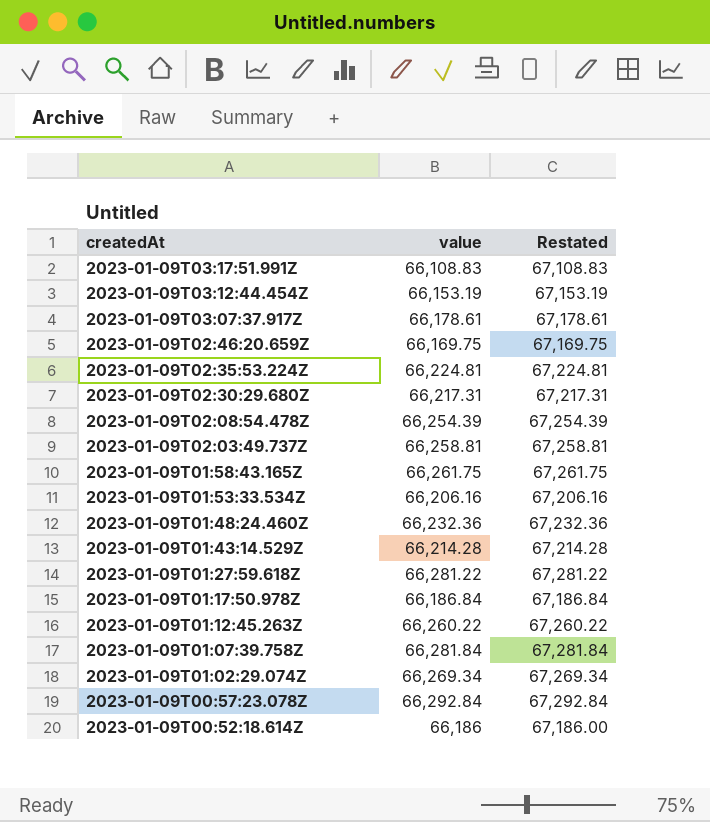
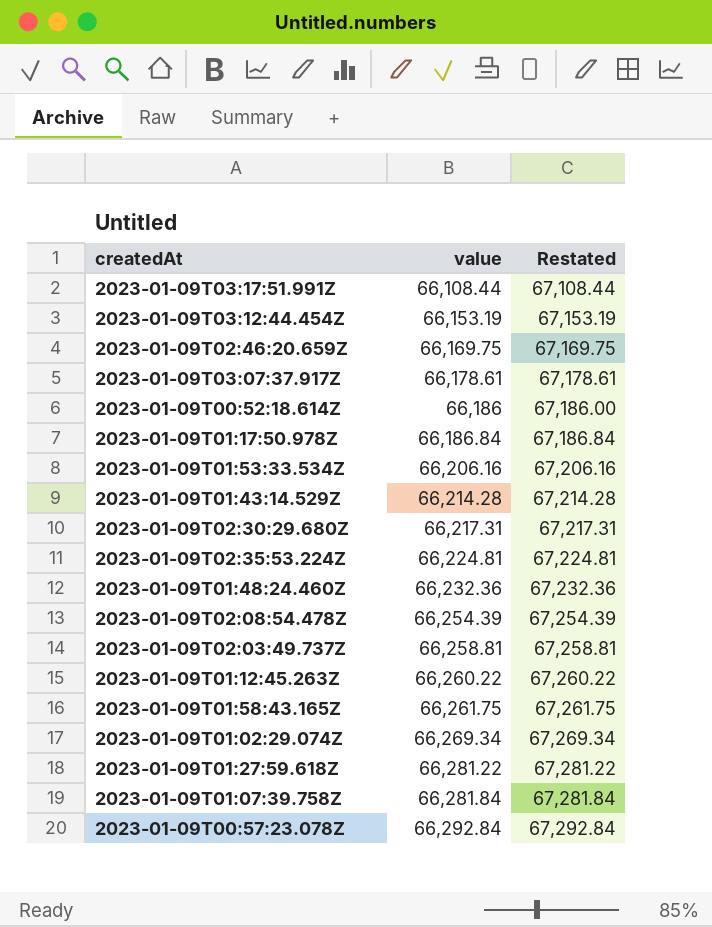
row order: createdAt descending -> value ascending
2023-01-09T03:17:51.991Z | value: 66,108.83 -> 66,108.44
2023-01-09T03:17:51.991Z | Restated: 67,108.83 -> 67,108.44

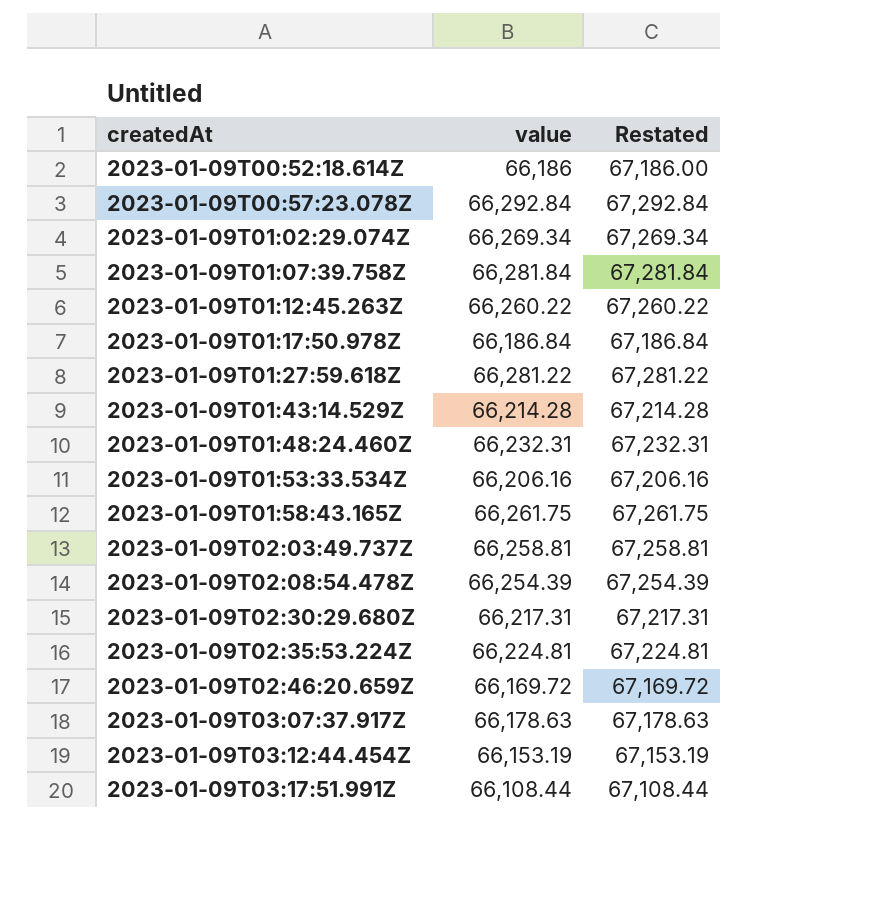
row order: value ascending -> createdAt ascending
2023-01-09T01:48:24.460Z | value: 66,232.36 -> 66,232.31
2023-01-09T01:48:24.460Z | Restated: 67,232.36 -> 67,232.31
2023-01-09T02:46:20.659Z | value: 66,169.75 -> 66,169.72
2023-01-09T02:46:20.659Z | Restated: 67,169.75 -> 67,169.72
2023-01-09T03:07:37.917Z | value: 66,178.61 -> 66,178.63
2023-01-09T03:07:37.917Z | Restated: 67,178.61 -> 67,178.63

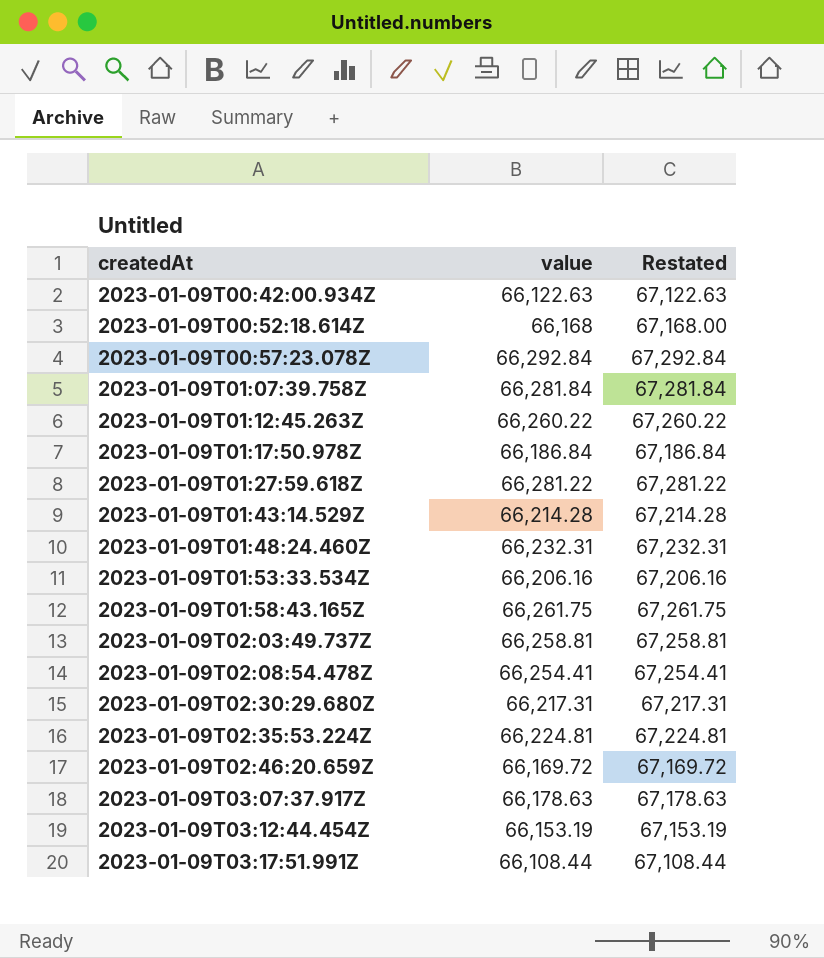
row 2023-01-09T01:02:29.074Z: 66,269.34 | 67,269.34 -> none
row 2023-01-09T00:42:00.934Z: none -> 66,122.63 | 67,122.63
2023-01-09T00:52:18.614Z | value: 66,186 -> 66,168
2023-01-09T00:52:18.614Z | Restated: 67,186.00 -> 67,168.00
2023-01-09T02:08:54.478Z | value: 66,254.39 -> 66,254.41
2023-01-09T02:08:54.478Z | Restated: 67,254.39 -> 67,254.41

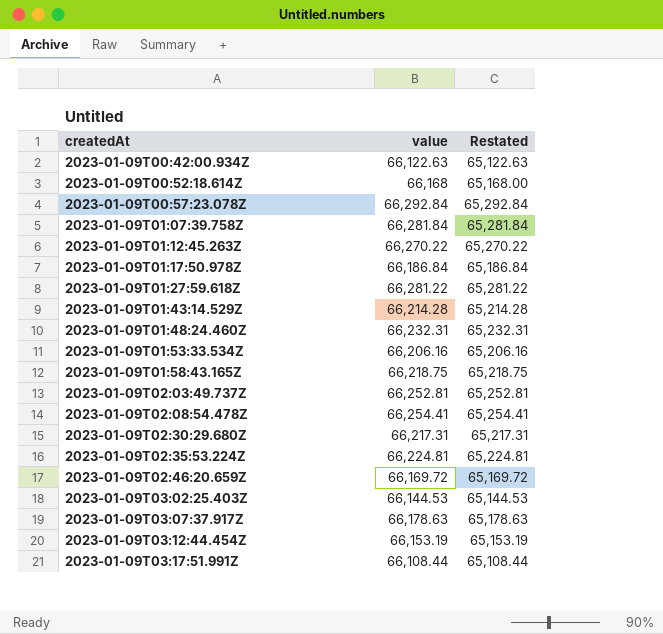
column Restated | formula: [value] + 1000 -> [value] - 1000
2023-01-09T01:12:45.263Z | value: 66,260.22 -> 66,270.22
2023-01-09T01:58:43.165Z | value: 66,261.75 -> 66,218.75
2023-01-09T02:03:49.737Z | value: 66,258.81 -> 66,252.81
row 2023-01-09T03:02:25.403Z: none -> 66,144.53 | 65,144.53

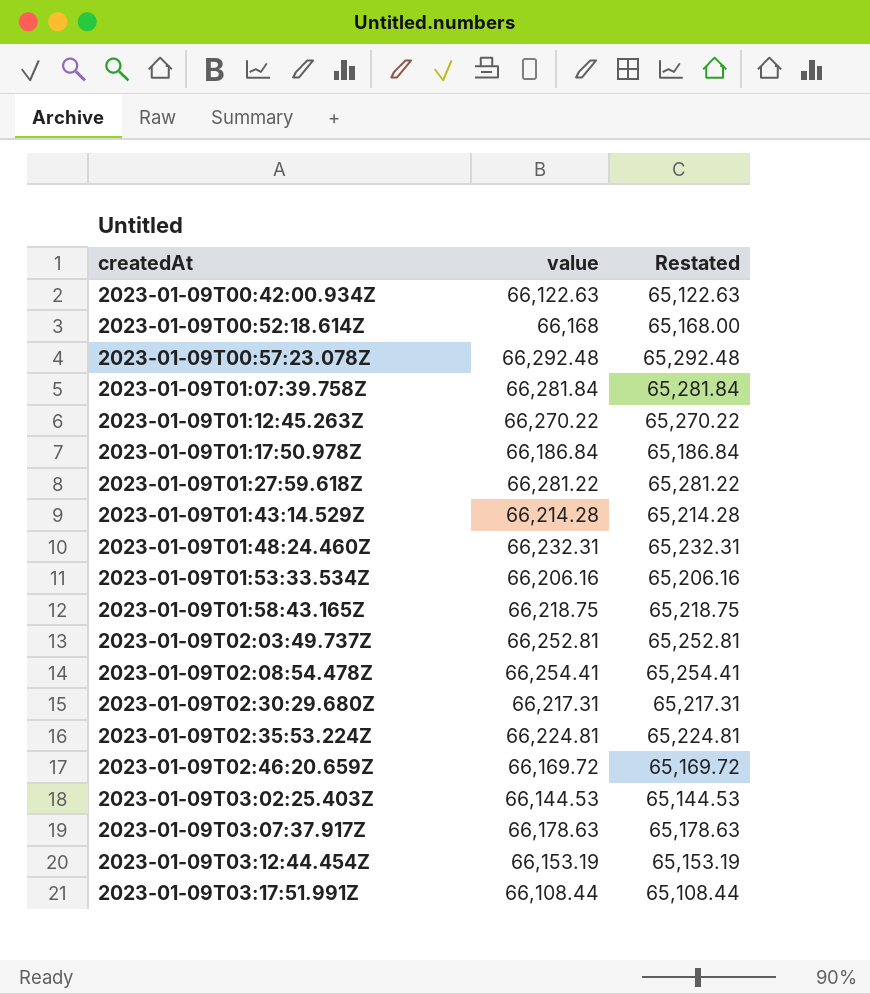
2023-01-09T00:57:23.078Z | value: 66,292.84 -> 66,292.48
2023-01-09T00:57:23.078Z | Restated: 65,292.84 -> 65,292.48

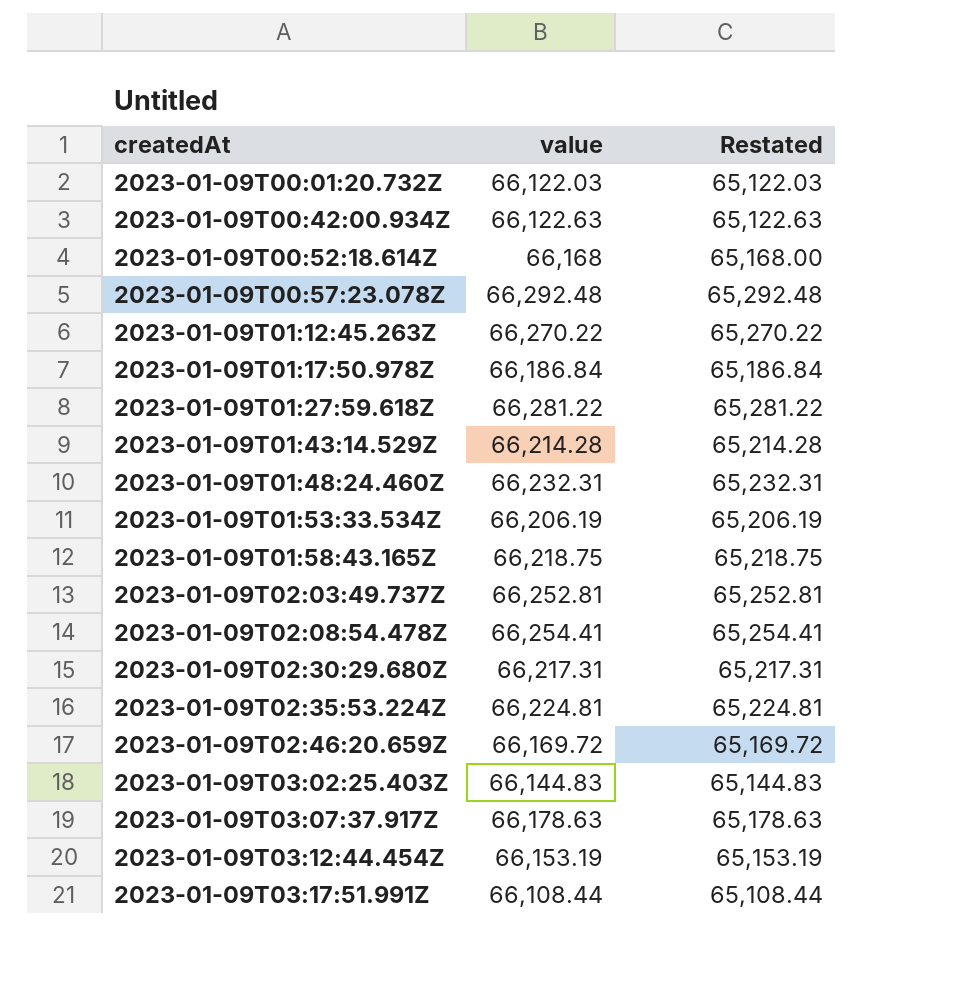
row 2023-01-09T01:07:39.758Z: 66,281.84 | 65,281.84 -> none
row 2023-01-09T00:01:20.732Z: none -> 66,122.03 | 65,122.03
2023-01-09T01:53:33.534Z | value: 66,206.16 -> 66,206.19
2023-01-09T01:53:33.534Z | Restated: 65,206.16 -> 65,206.19
2023-01-09T03:02:25.403Z | value: 66,144.53 -> 66,144.83
2023-01-09T03:02:25.403Z | Restated: 65,144.53 -> 65,144.83

